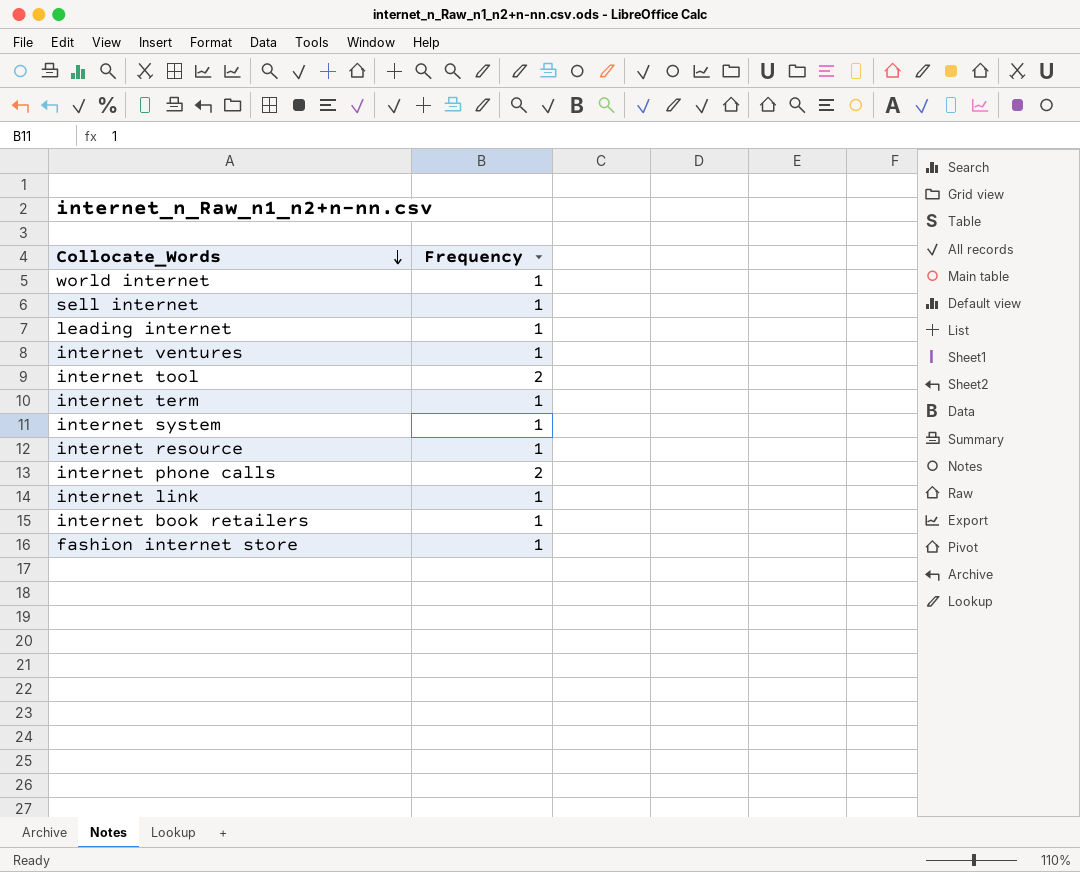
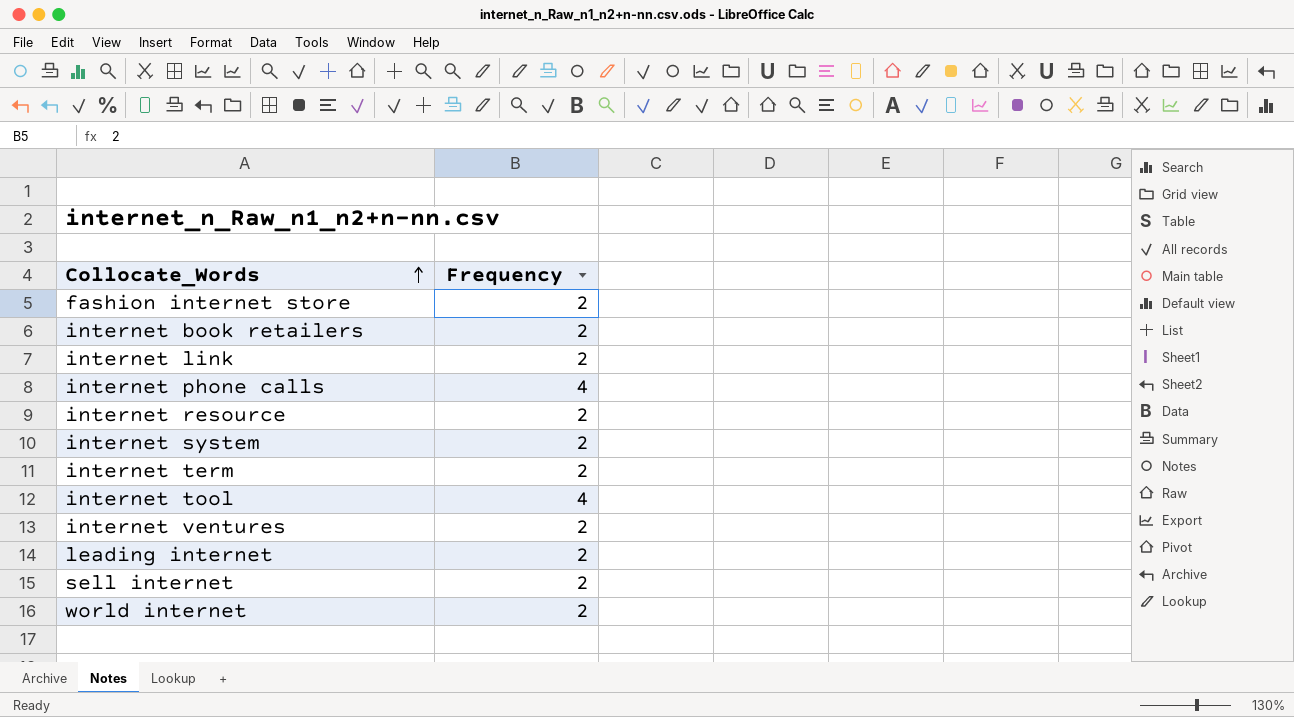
row order: Collocate_Words descending -> Collocate_Words ascending
fashion internet store | Frequency: 1 -> 2
internet book retailers | Frequency: 1 -> 2
internet link | Frequency: 1 -> 2
internet phone calls | Frequency: 2 -> 4
internet resource | Frequency: 1 -> 2
internet system | Frequency: 1 -> 2
internet term | Frequency: 1 -> 2
internet tool | Frequency: 2 -> 4
internet ventures | Frequency: 1 -> 2
leading internet | Frequency: 1 -> 2
sell internet | Frequency: 1 -> 2
world internet | Frequency: 1 -> 2

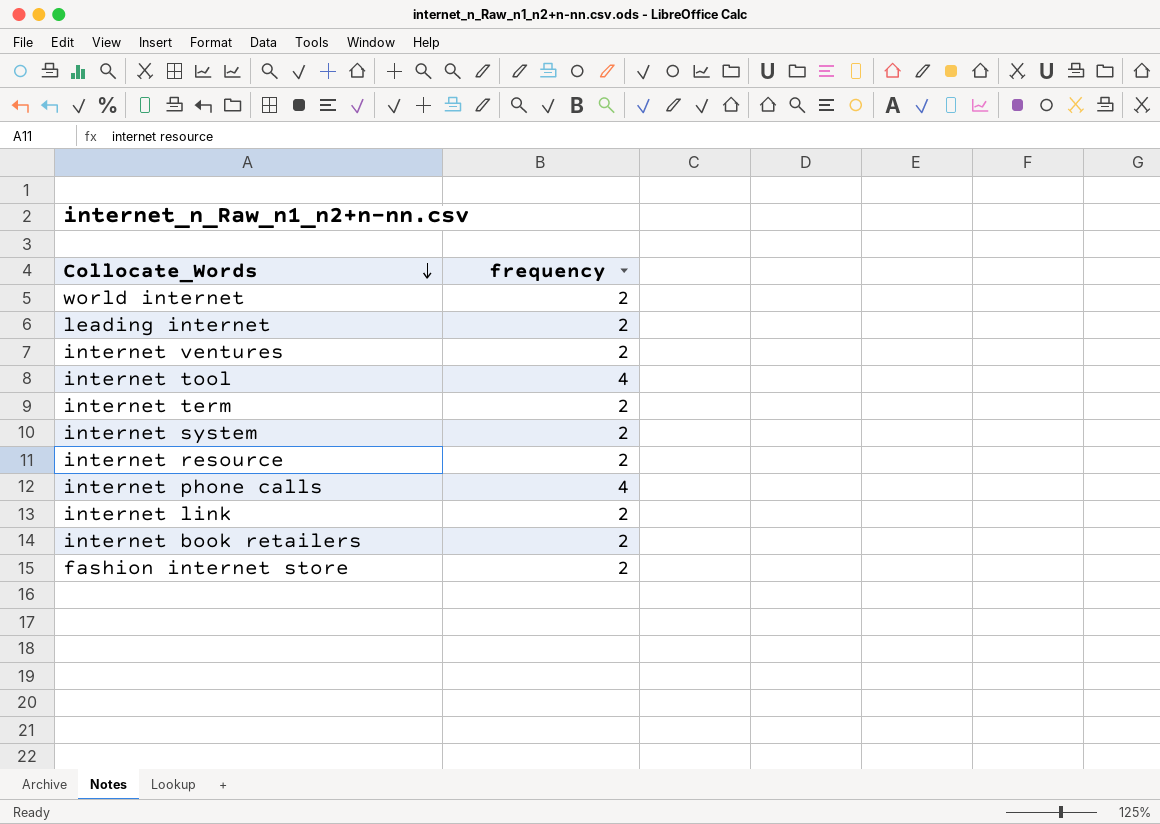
row order: Collocate_Words ascending -> Collocate_Words descending
column name: Frequency -> frequency
row sell internet: 2 -> none

